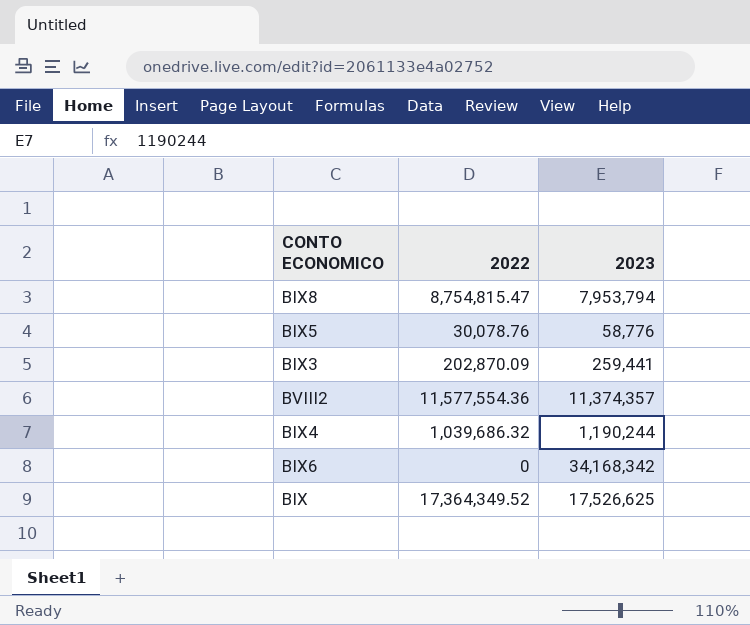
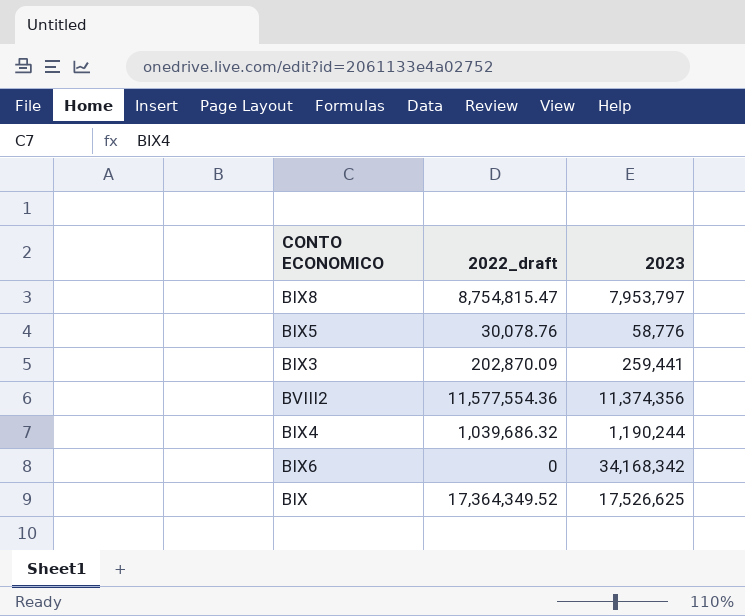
column name: 2022 -> 2022_draft
BIX8 | 2023: 7,953,794 -> 7,953,797
BVIII2 | 2023: 11,374,357 -> 11,374,356

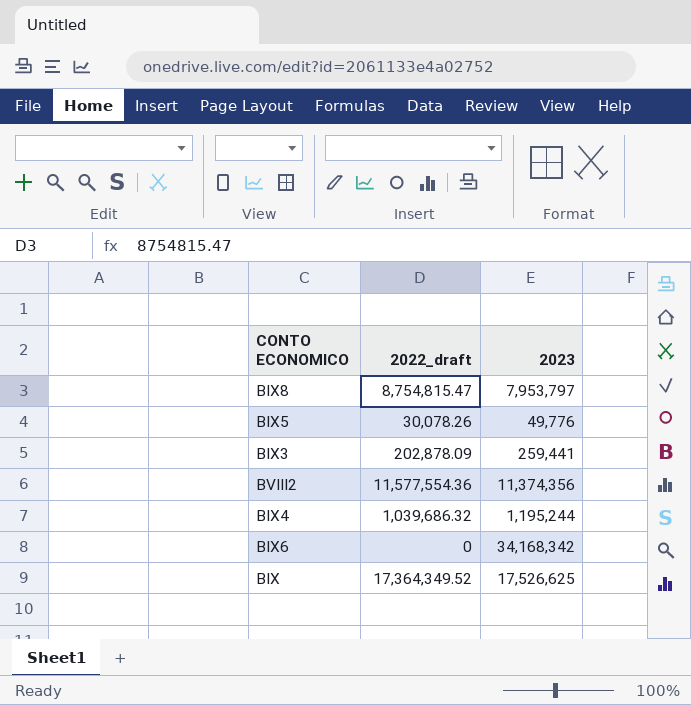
BIX5 | 2022_draft: 30,078.76 -> 30,078.26
BIX5 | 2023: 58,776 -> 49,776
BIX3 | 2022_draft: 202,870.09 -> 202,878.09
BIX4 | 2023: 1,190,244 -> 1,195,244

